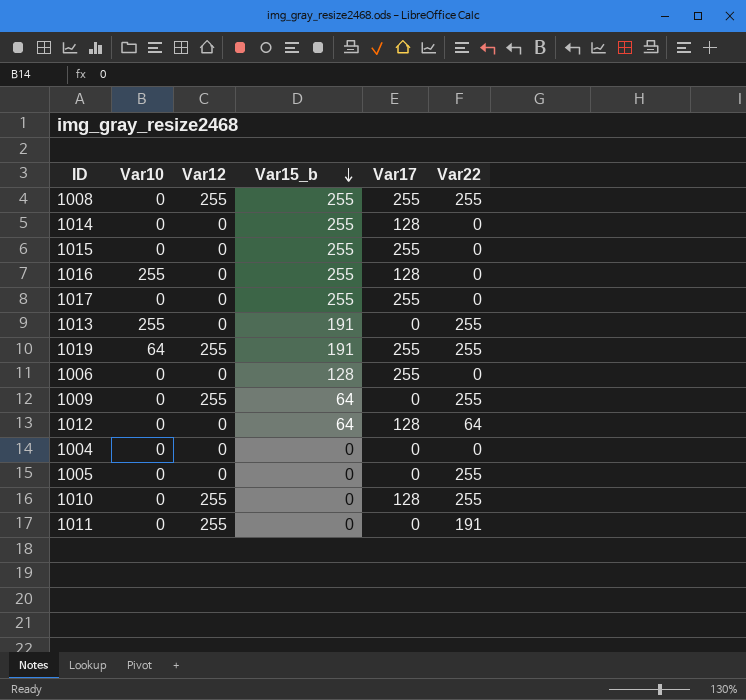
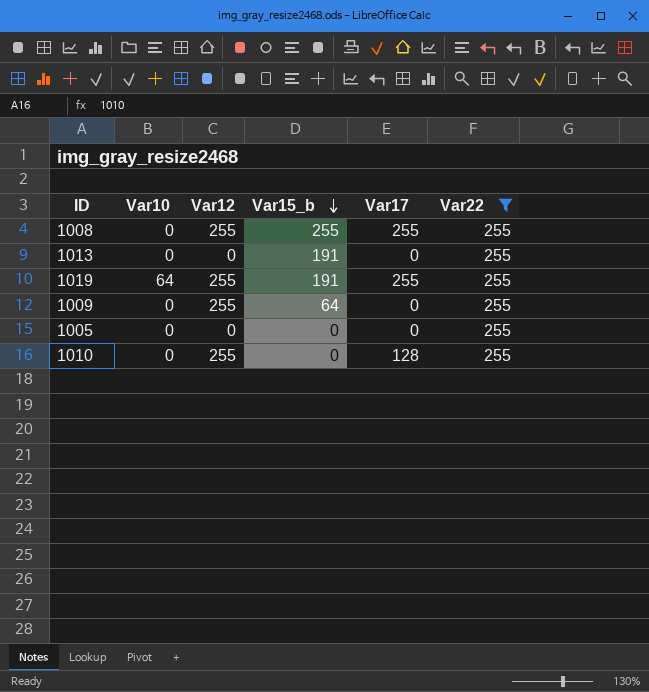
filter: none -> Var22 = 255
1013 | Var10: 255 -> 0

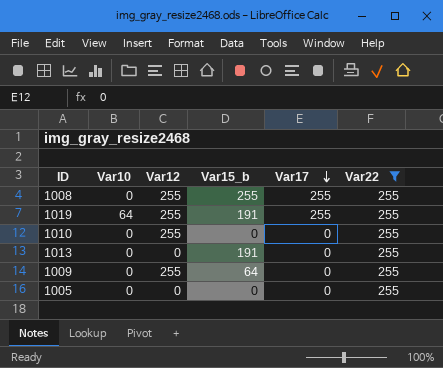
row order: Var15_b descending -> Var17 descending
1010 | Var17: 128 -> 0

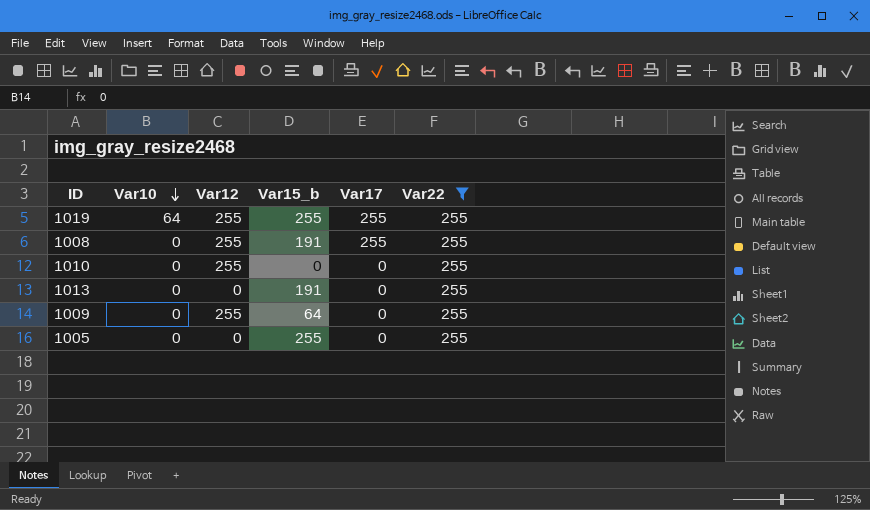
row order: Var17 descending -> Var10 descending
1019 | Var15_b: 191 -> 255
1008 | Var15_b: 255 -> 191
1005 | Var15_b: 0 -> 255

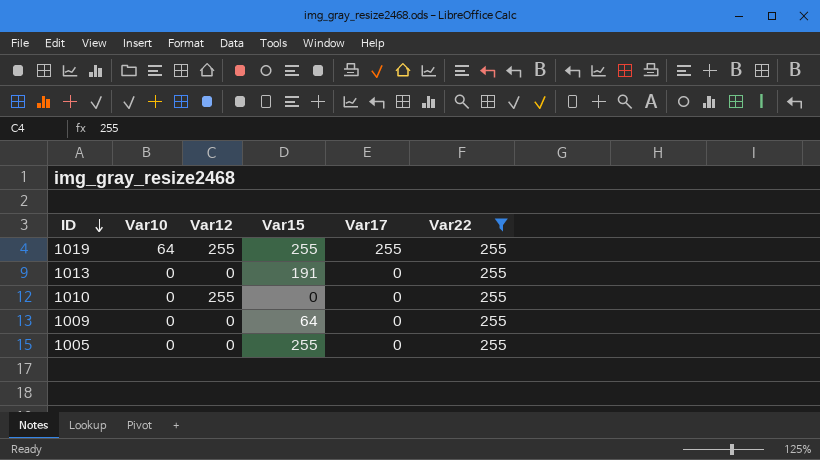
row order: Var10 descending -> ID descending
column name: Var15_b -> Var15
row 1008: 0 | 255 | 191 | 255 | 255 -> none
1009 | Var12: 255 -> 0

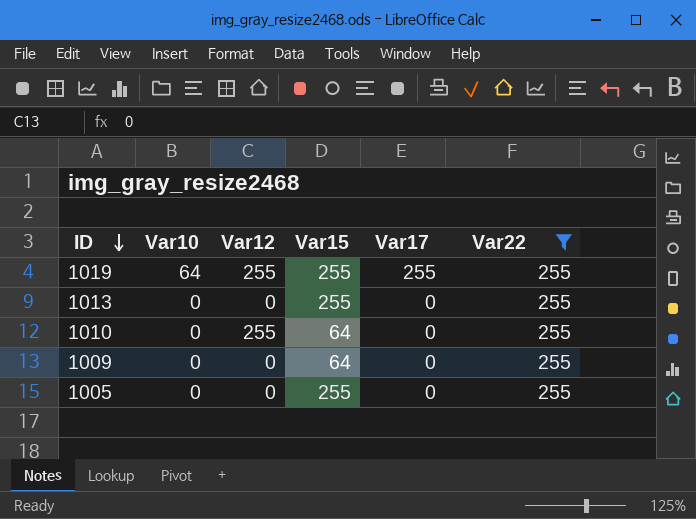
1013 | Var15: 191 -> 255
1010 | Var15: 0 -> 64

